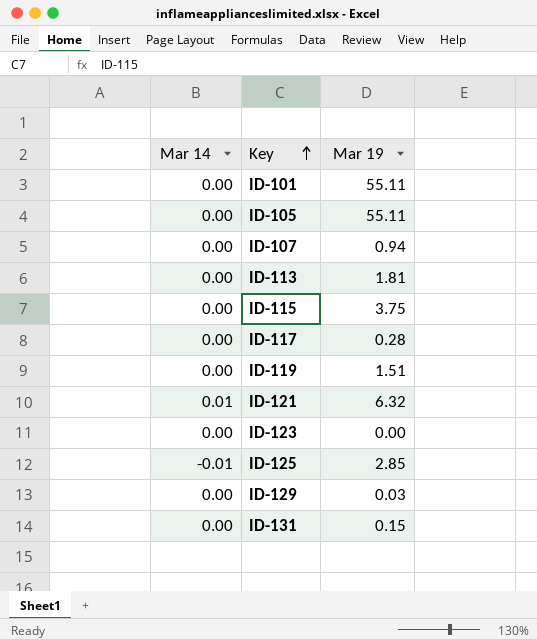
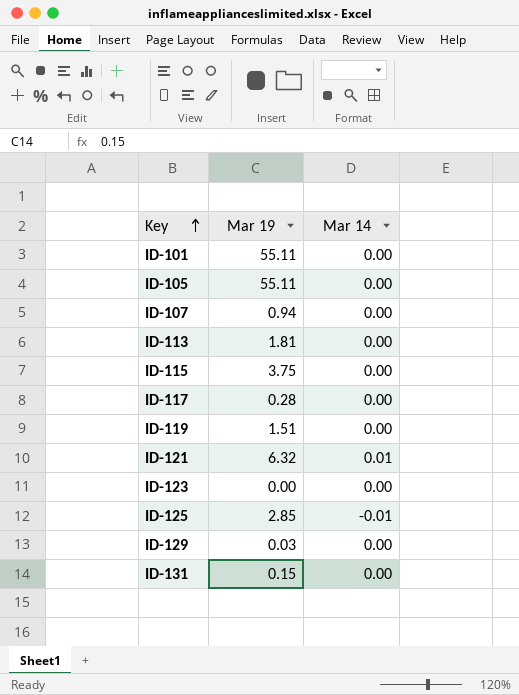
column Mar 14 | position: 1 -> 3

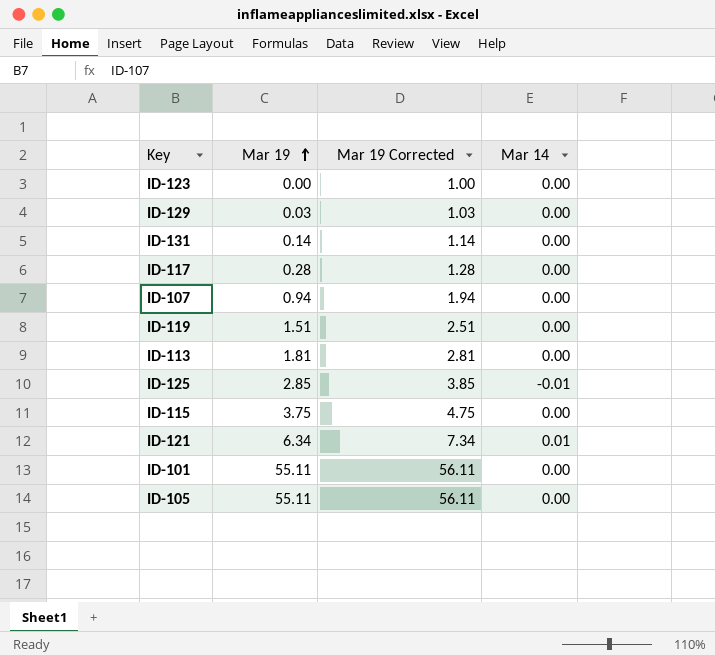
row order: Key ascending -> Mar 19 ascending
column Mar 19 Corrected | formula: none -> [Mar 19] + 1
ID-131 | Mar 19: 0.15 -> 0.14
ID-121 | Mar 19: 6.32 -> 6.34

